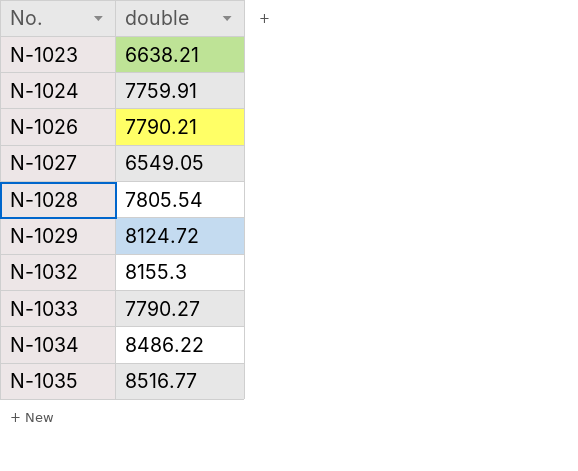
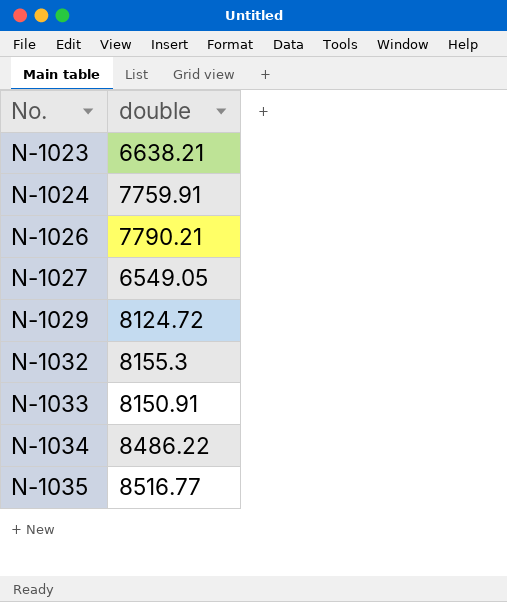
row N-1028: 7805.54 -> none
N-1033 | double: 7790.27 -> 8150.91

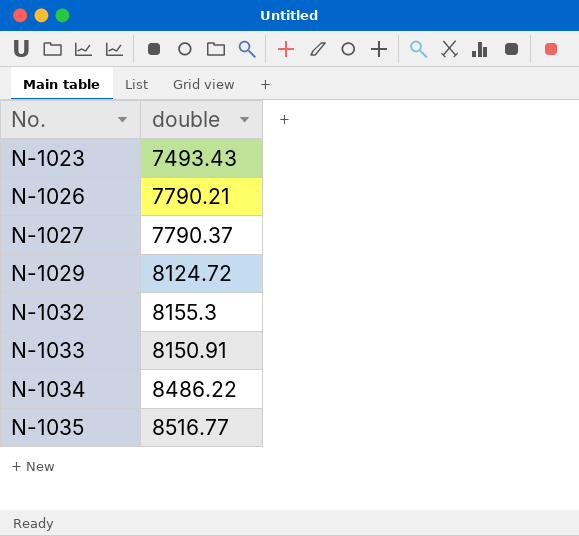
row N-1024: 7759.91 -> none
N-1023 | double: 6638.21 -> 7493.43
N-1027 | double: 6549.05 -> 7790.37

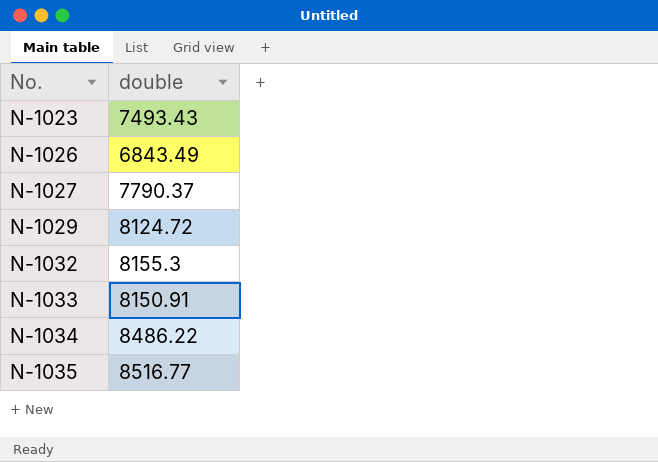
N-1026 | double: 7790.21 -> 6843.49

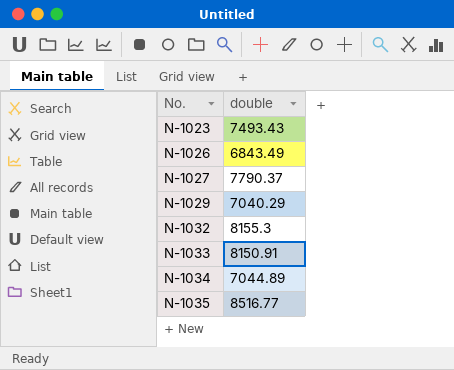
N-1029 | double: 8124.72 -> 7040.29
N-1034 | double: 8486.22 -> 7044.89

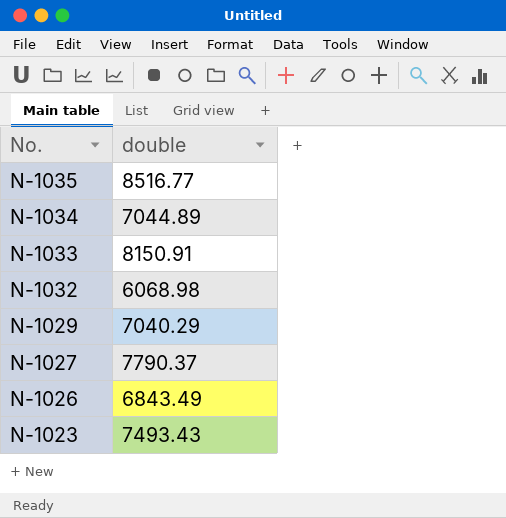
row order: No. ascending -> No. descending
N-1032 | double: 8155.3 -> 6068.98

